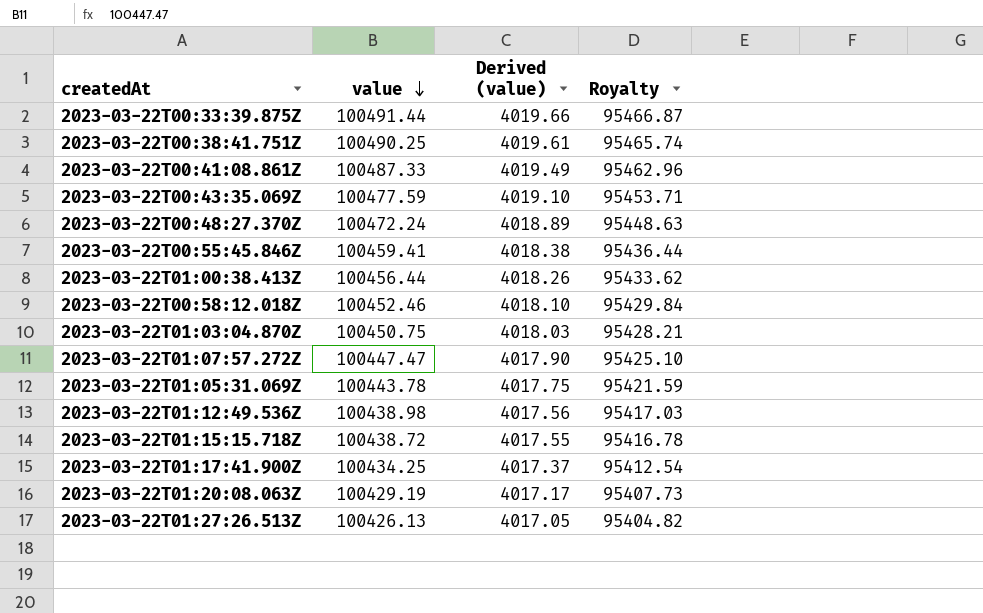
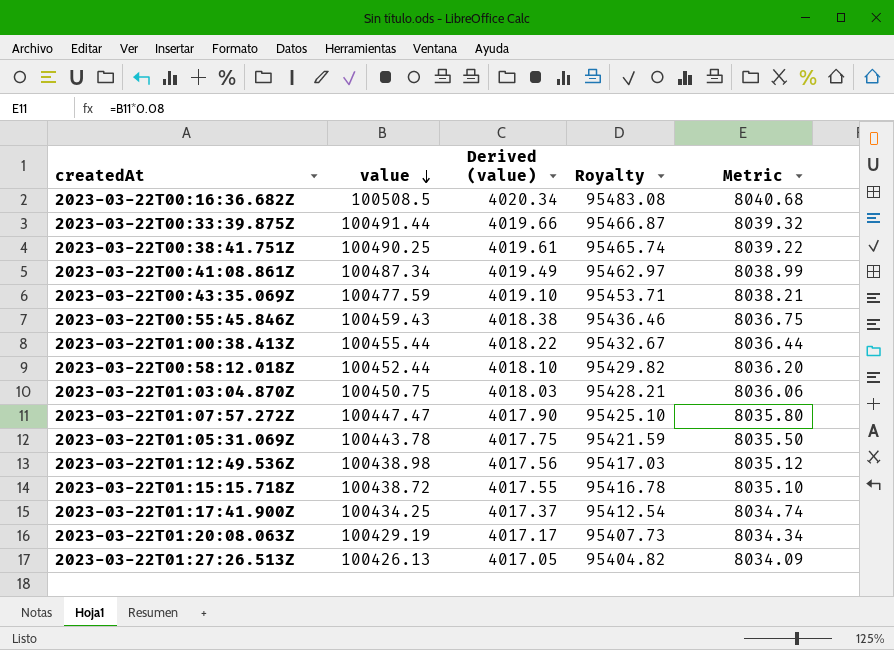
column Metric | formula: none -> [value] * 0.08
row 2023-03-22T00:48:27.370Z: 100472.24 | 4018.89 | 95448.63 -> none
row 2023-03-22T00:16:36.682Z: none -> 100508.5 | 4020.34 | 95483.08 | 8040.68
2023-03-22T00:41:08.861Z | value: 100487.33 -> 100487.34
2023-03-22T00:41:08.861Z | Royalty: 95462.96 -> 95462.97
2023-03-22T00:55:45.846Z | value: 100459.41 -> 100459.43
2023-03-22T00:55:45.846Z | Royalty: 95436.44 -> 95436.46
2023-03-22T01:00:38.413Z | value: 100456.44 -> 100455.44
2023-03-22T01:00:38.413Z | Derived (value): 4018.26 -> 4018.22
2023-03-22T01:00:38.413Z | Royalty: 95433.62 -> 95432.67
2023-03-22T00:58:12.018Z | value: 100452.46 -> 100452.44
2023-03-22T00:58:12.018Z | Royalty: 95429.84 -> 95429.82

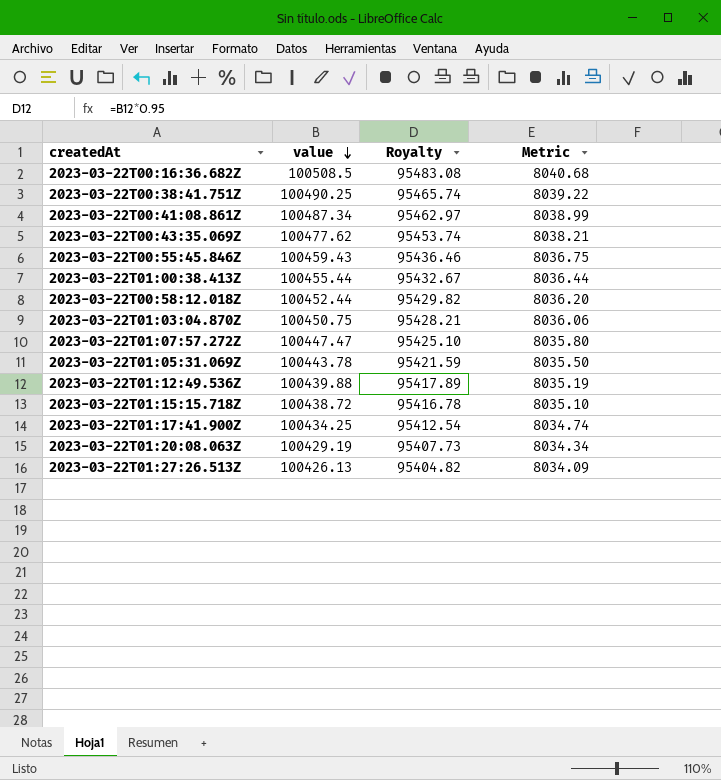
column Derived (value) | formula: [value] * 0.04 -> none
row 2023-03-22T00:33:39.875Z: 100491.44 | 4019.66 | 95466.87 | 8039.32 -> none
2023-03-22T00:43:35.069Z | value: 100477.59 -> 100477.62
2023-03-22T00:43:35.069Z | Royalty: 95453.71 -> 95453.74
2023-03-22T01:12:49.536Z | value: 100438.98 -> 100439.88
2023-03-22T01:12:49.536Z | Royalty: 95417.03 -> 95417.89
2023-03-22T01:12:49.536Z | Metric: 8035.12 -> 8035.19

